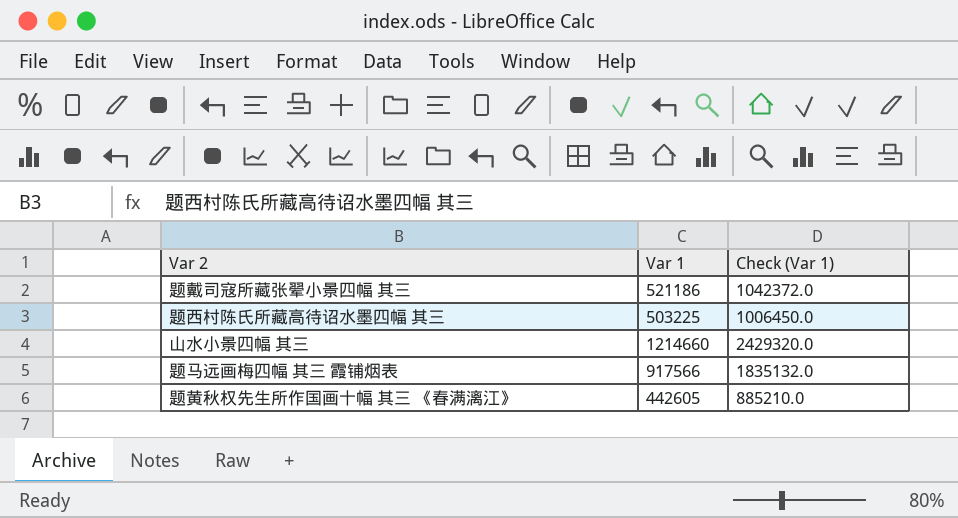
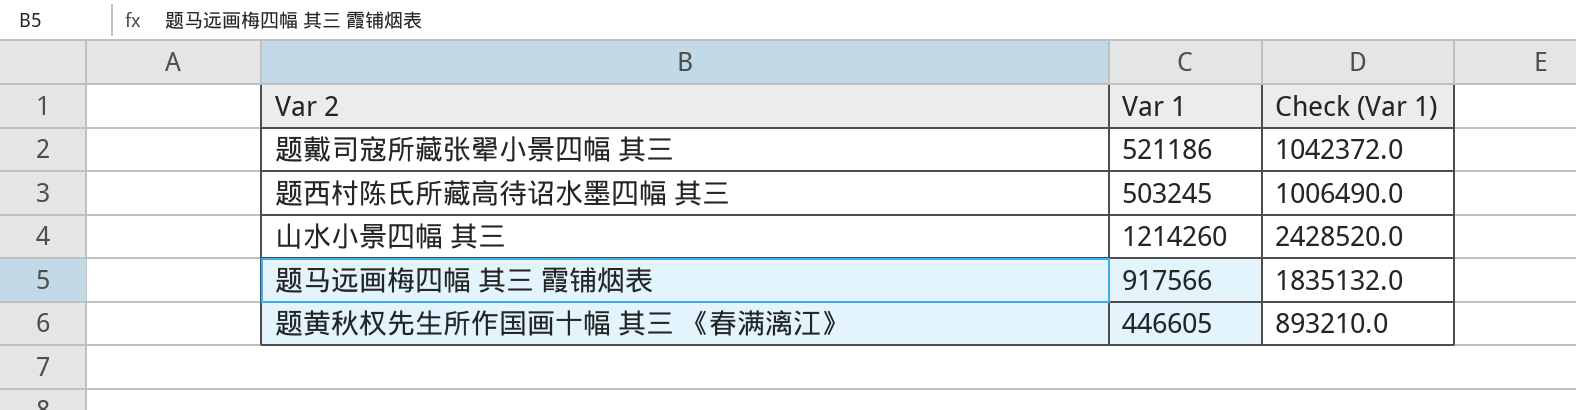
题西村陈氏所藏高待诏水墨四幅 其三 | Var 1: 503225 -> 503245
题西村陈氏所藏高待诏水墨四幅 其三 | Check (Var 1): 1006450.0 -> 1006490.0
山水小景四幅 其三 | Var 1: 1214660 -> 1214260
山水小景四幅 其三 | Check (Var 1): 2429320.0 -> 2428520.0
题黄秋权先生所作国画十幅 其三 《春满漓江》 | Var 1: 442605 -> 446605
题黄秋权先生所作国画十幅 其三 《春满漓江》 | Check (Var 1): 885210.0 -> 893210.0

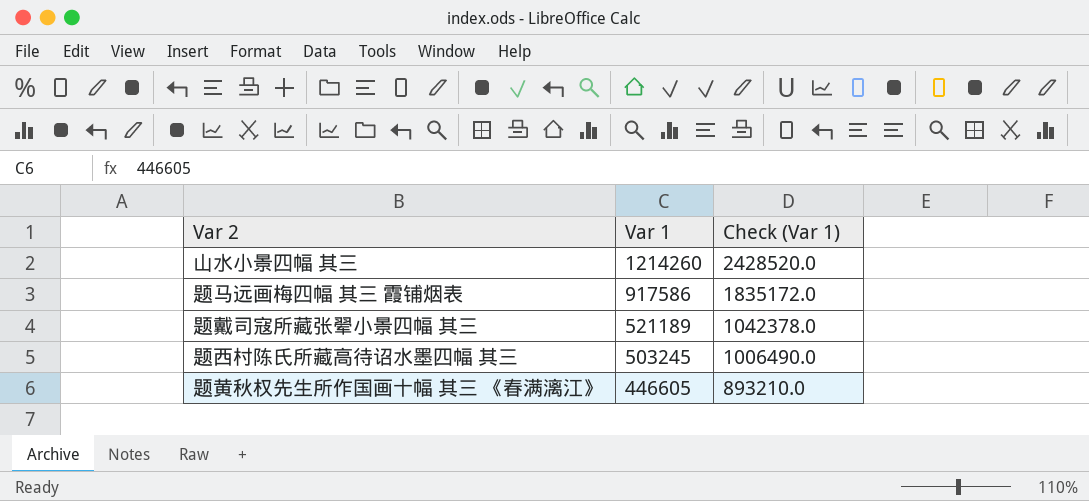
row order: none -> Var 1 descending
题马远画梅四幅 其三 霞铺烟表 | Var 1: 917566 -> 917586
题马远画梅四幅 其三 霞铺烟表 | Check (Var 1): 1835132.0 -> 1835172.0
题戴司寇所藏张翚小景四幅 其三 | Var 1: 521186 -> 521189
题戴司寇所藏张翚小景四幅 其三 | Check (Var 1): 1042372.0 -> 1042378.0

